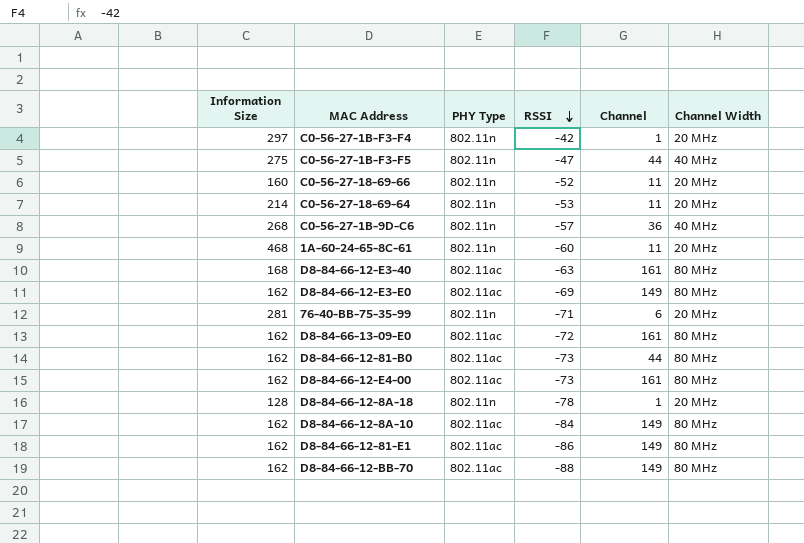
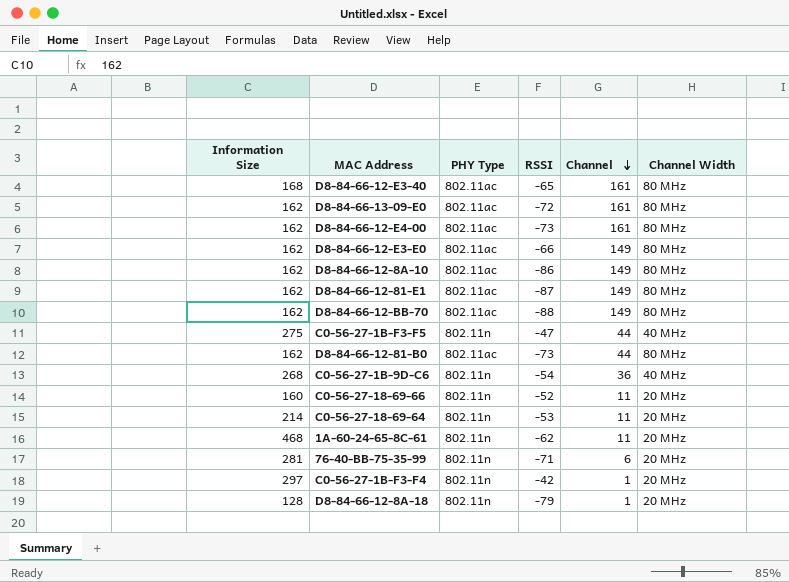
row order: RSSI descending -> Channel descending
D8-84-66-12-E3-40 | RSSI: -63 -> -65
D8-84-66-12-E3-E0 | RSSI: -69 -> -66
D8-84-66-12-8A-10 | RSSI: -84 -> -86
D8-84-66-12-81-E1 | RSSI: -86 -> -87
C0-56-27-1B-9D-C6 | RSSI: -57 -> -54
1A-60-24-65-8C-61 | RSSI: -60 -> -62
D8-84-66-12-8A-18 | RSSI: -78 -> -79

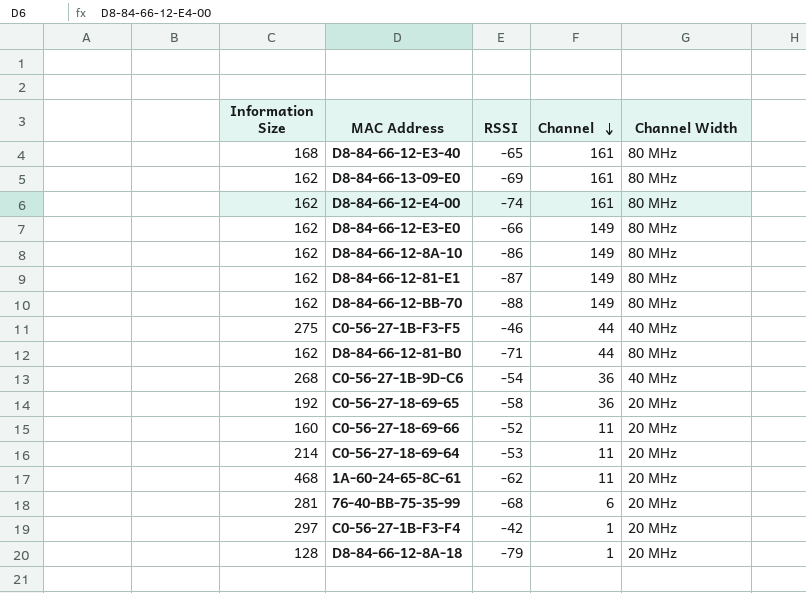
column PHY Type | position: 3 -> none
D8-84-66-13-09-E0 | RSSI: -72 -> -69
D8-84-66-12-E4-00 | RSSI: -73 -> -74
C0-56-27-1B-F3-F5 | RSSI: -47 -> -46
D8-84-66-12-81-B0 | RSSI: -73 -> -71
row C0-56-27-18-69-65: none -> 192 | -58 | 36 | 20 MHz
76-40-BB-75-35-99 | RSSI: -71 -> -68

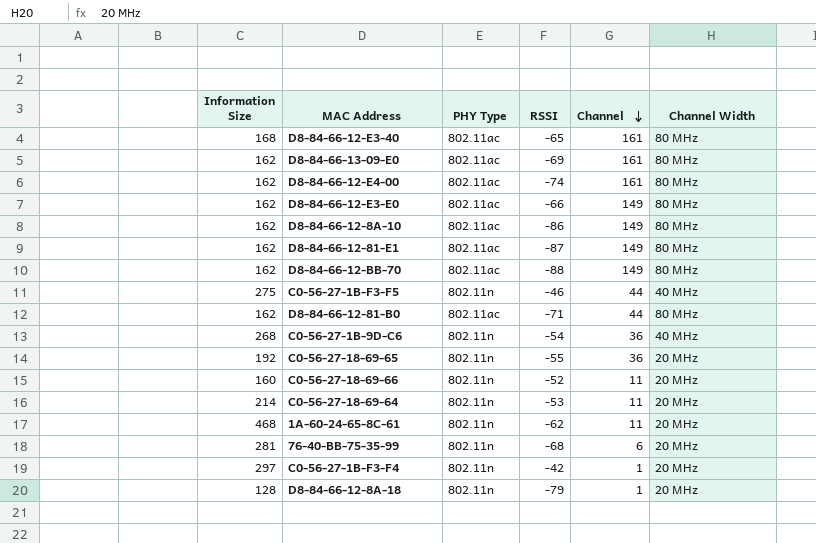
column PHY Type | position: none -> 3
C0-56-27-18-69-65 | RSSI: -58 -> -55

